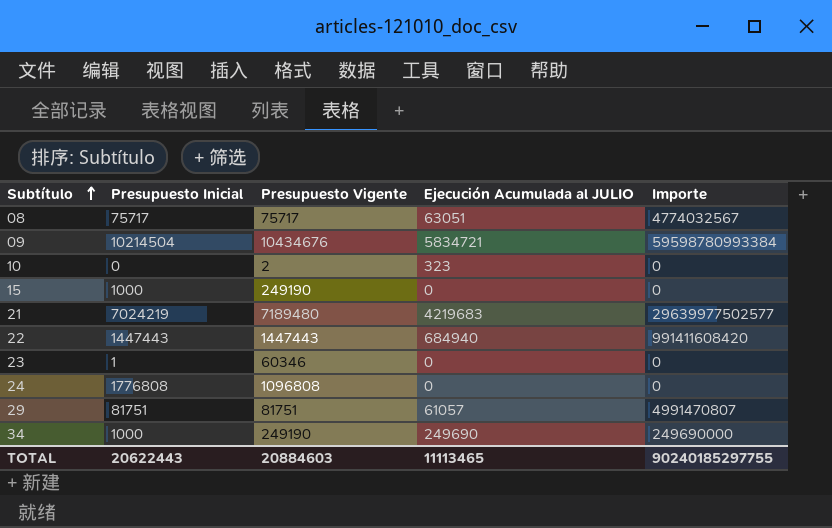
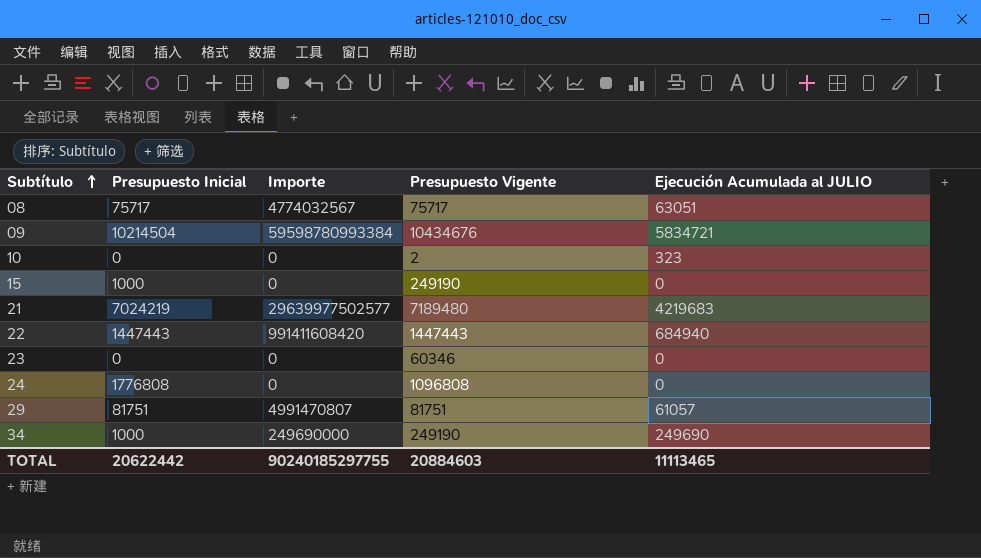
column Importe | position: 5 -> 3
23 | Presupuesto Inicial: 1 -> 0
TOTAL | Presupuesto Inicial: 20622443 -> 20622442

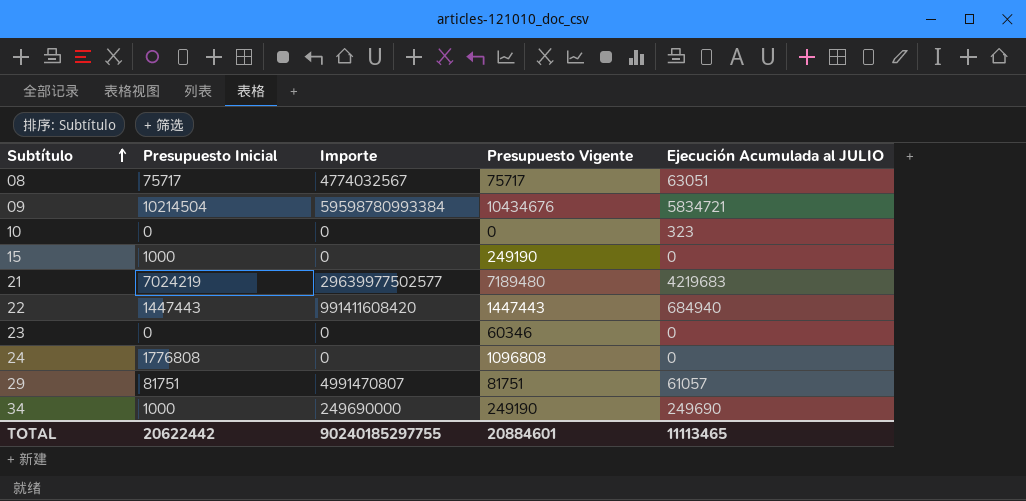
10 | Presupuesto Vigente: 2 -> 0
TOTAL | Presupuesto Vigente: 20884603 -> 20884601

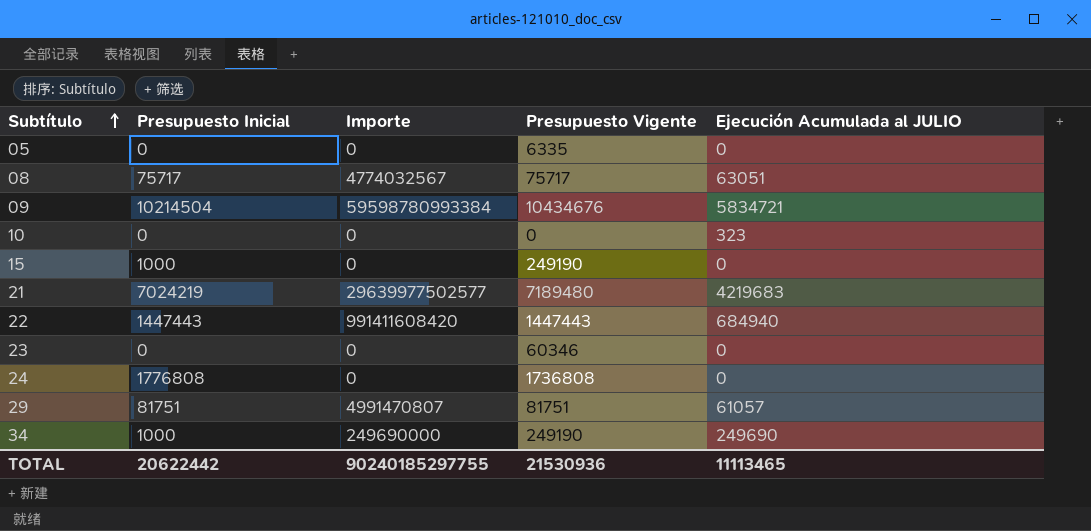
row 05: none -> 0 | 0 | 6335 | 0
24 | Presupuesto Vigente: 1096808 -> 1736808
TOTAL | Presupuesto Vigente: 20884601 -> 21530936

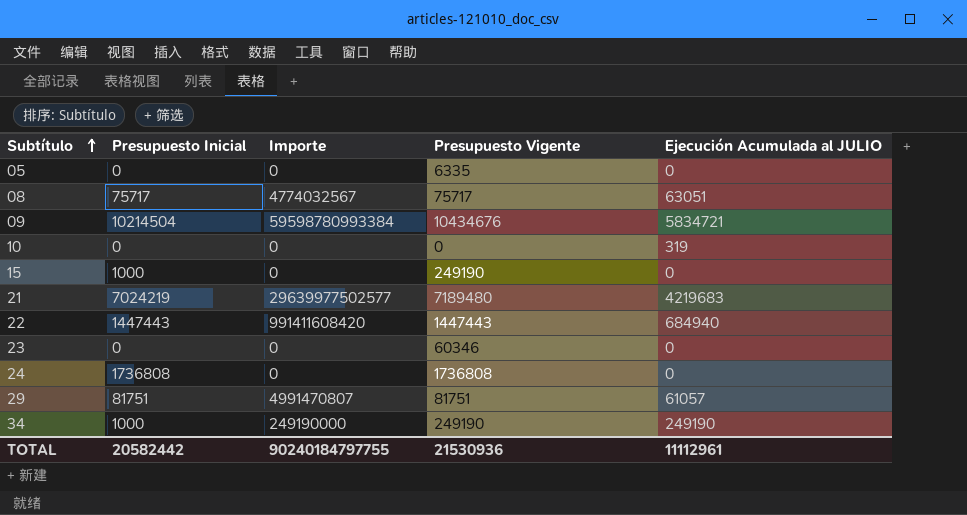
10 | Ejecución Acumulada al JULIO: 323 -> 319
24 | Presupuesto Inicial: 1776808 -> 1736808
34 | Importe: 249690000 -> 249190000
34 | Ejecución Acumulada al JULIO: 249690 -> 249190
TOTAL | Presupuesto Inicial: 20622442 -> 20582442
TOTAL | Importe: 90240185297755 -> 90240184797755
TOTAL | Ejecución Acumulada al JULIO: 11113465 -> 11112961

